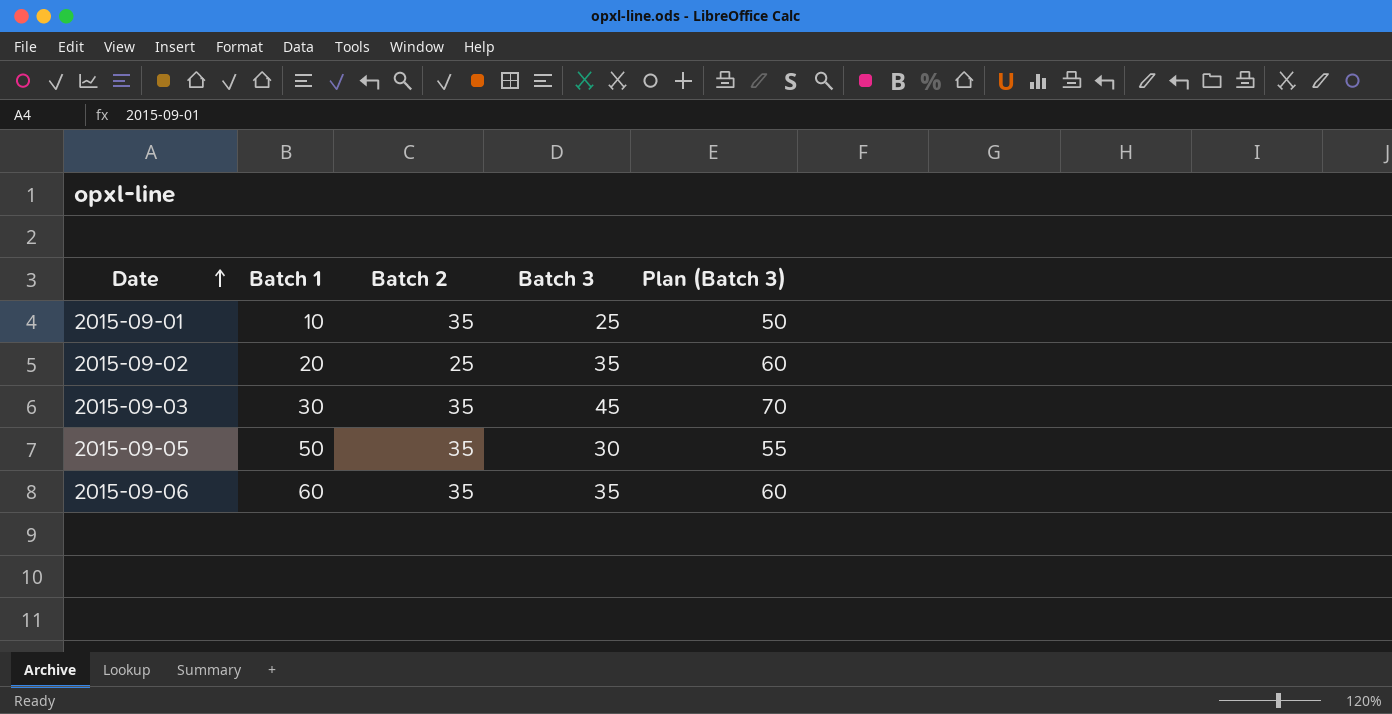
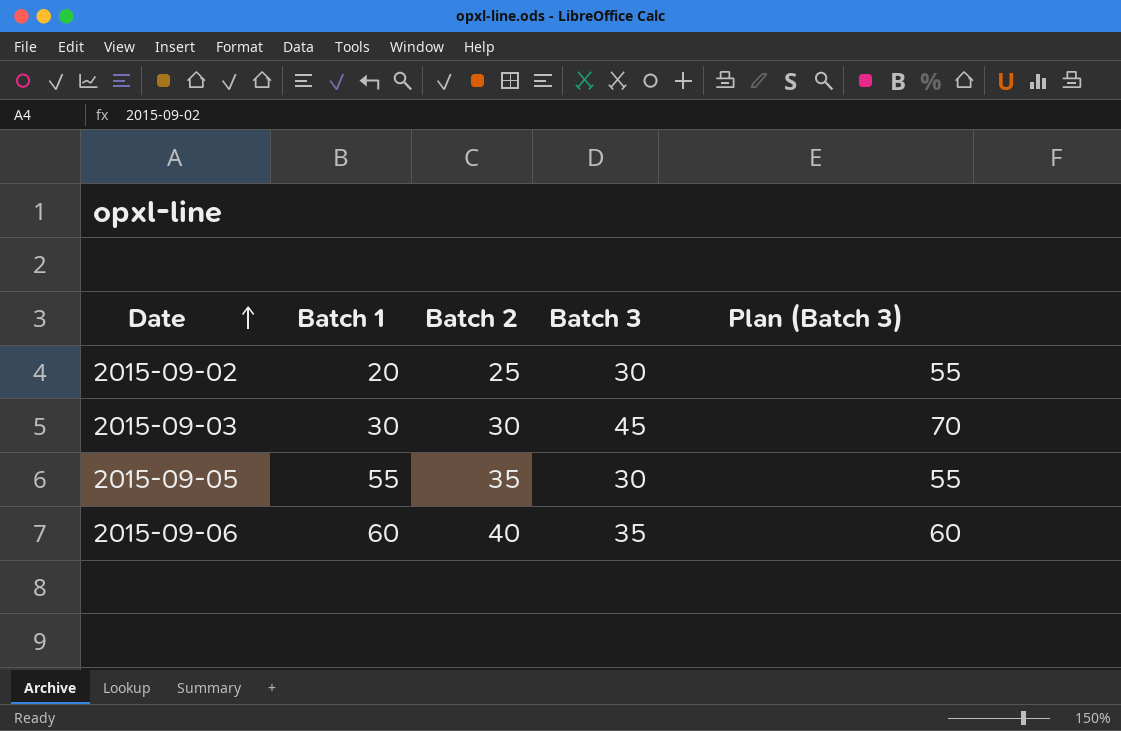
row 2015-09-01: 10 | 35 | 25 | 50 -> none
2015-09-02 | Batch 3: 35 -> 30
2015-09-02 | Plan (Batch 3): 60 -> 55
2015-09-03 | Batch 2: 35 -> 30
2015-09-05 | Batch 1: 50 -> 55
2015-09-06 | Batch 2: 35 -> 40

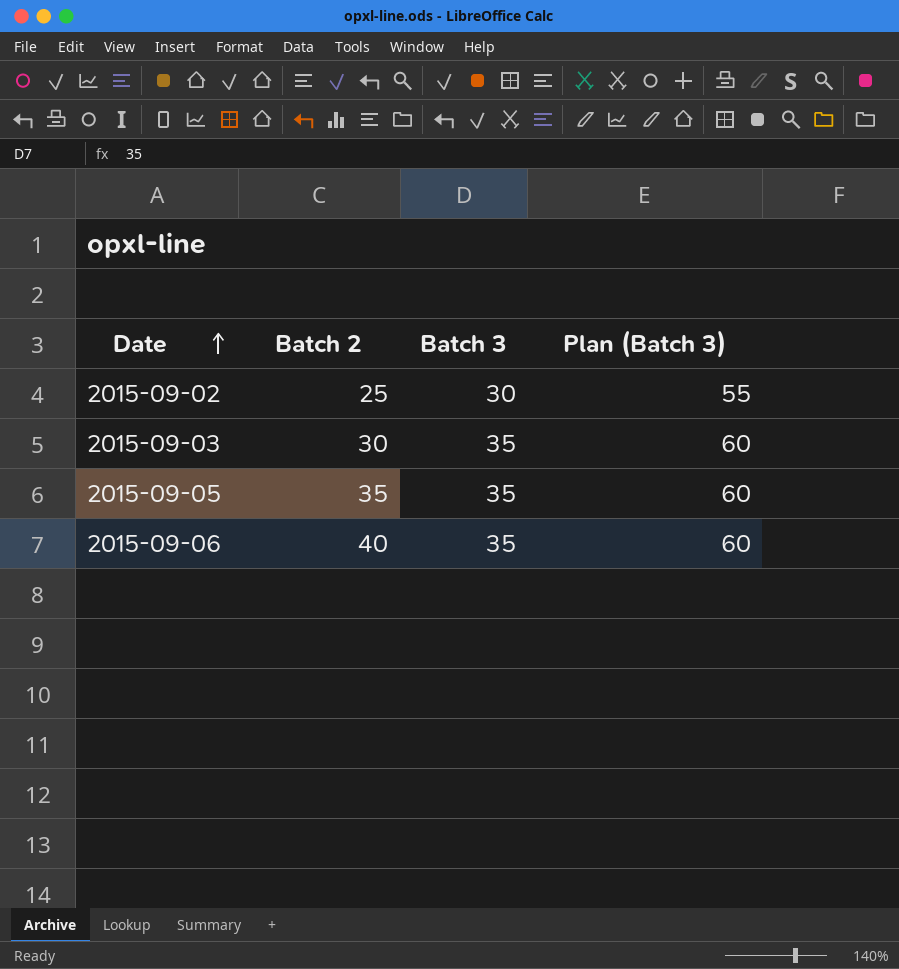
column Batch 1 | position: 2 -> none
2015-09-03 | Batch 3: 45 -> 35
2015-09-03 | Plan (Batch 3): 70 -> 60
2015-09-05 | Batch 3: 30 -> 35
2015-09-05 | Plan (Batch 3): 55 -> 60

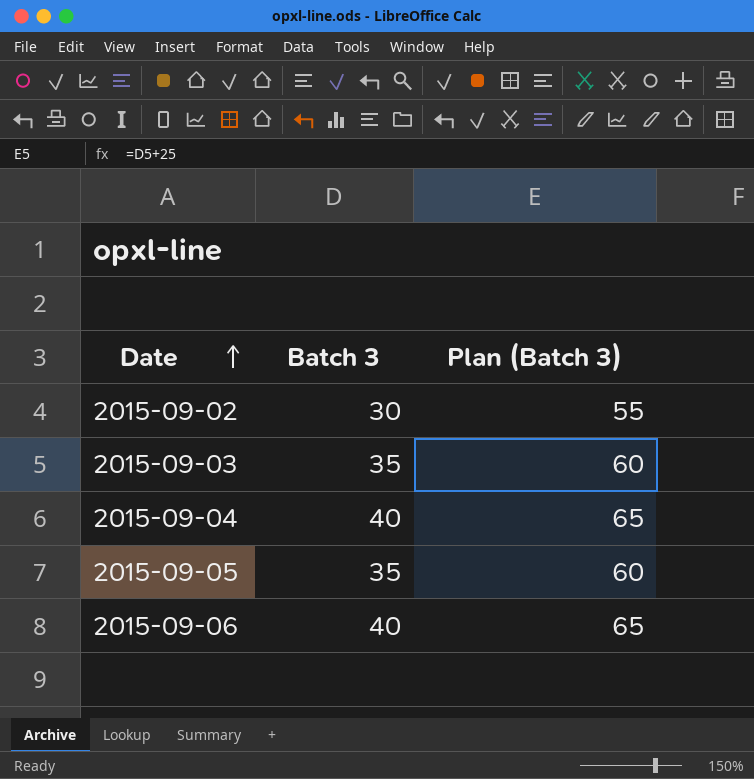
column Batch 2 | position: 2 -> none
row 2015-09-04: none -> 40 | 65
2015-09-06 | Batch 3: 35 -> 40
2015-09-06 | Plan (Batch 3): 60 -> 65

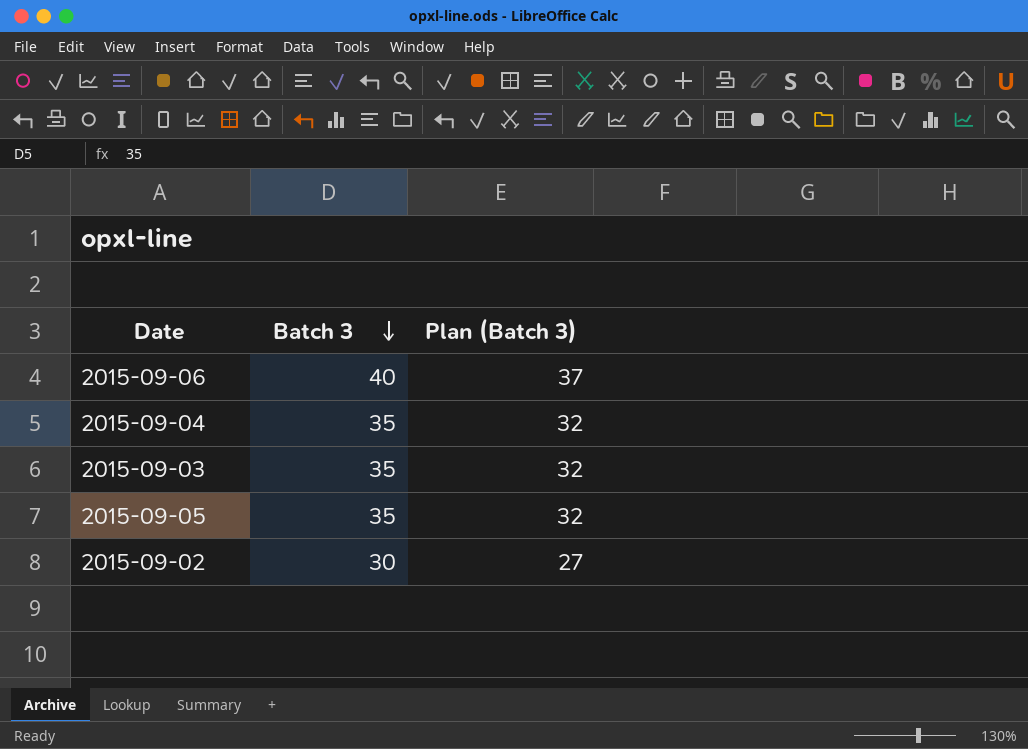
row order: Date ascending -> Batch 3 descending
column Plan (Batch 3) | formula: [Batch 3] + 25 -> [Batch 3] - 3
2015-09-04 | Batch 3: 40 -> 35

